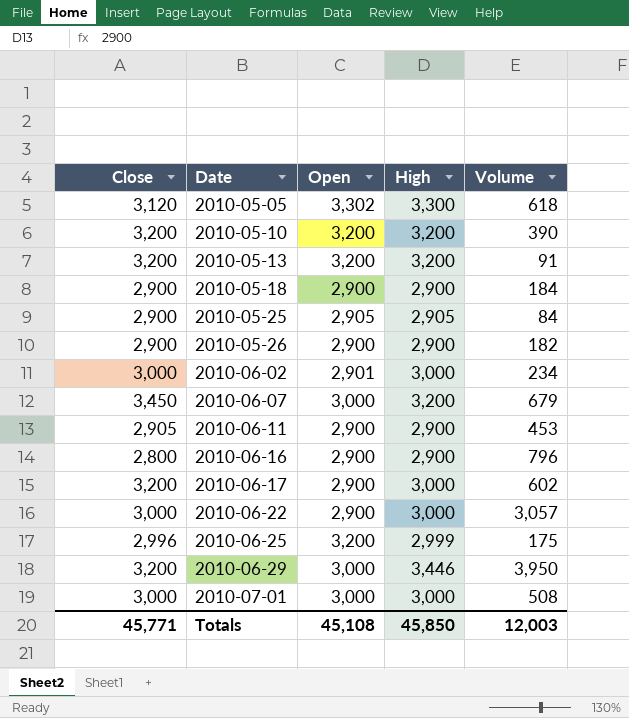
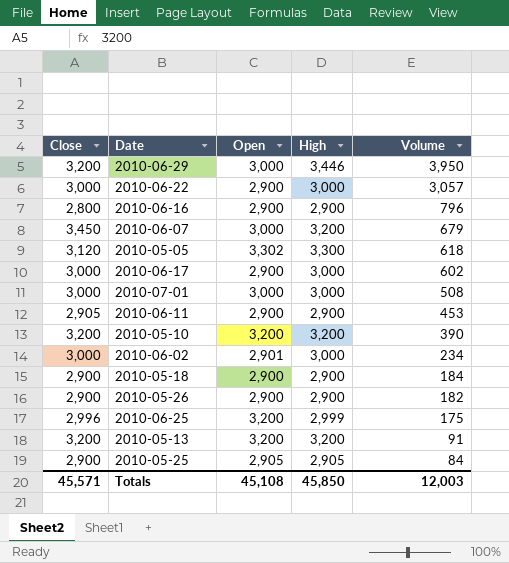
row order: Date ascending -> Volume descending
2010-06-17 | Close: 3,200 -> 3,000
Totals | Close: 45,771 -> 45,571

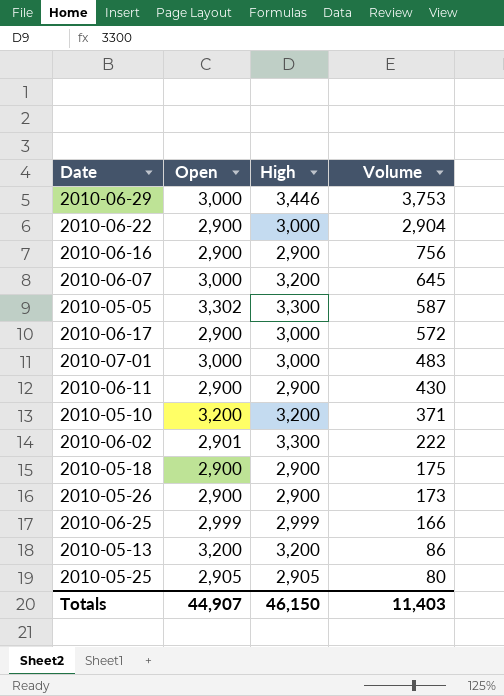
column Close | position: 1 -> none
2010-06-29 | Volume: 3,950 -> 3,753
2010-06-22 | Volume: 3,057 -> 2,904
2010-06-16 | Volume: 796 -> 756
2010-06-07 | Volume: 679 -> 645
2010-05-05 | Volume: 618 -> 587
2010-06-17 | Volume: 602 -> 572
2010-07-01 | Volume: 508 -> 483
2010-06-11 | Volume: 453 -> 430
2010-05-10 | Volume: 390 -> 371
2010-06-02 | High: 3,000 -> 3,300
2010-06-02 | Volume: 234 -> 222
2010-05-18 | Volume: 184 -> 175
2010-05-26 | Volume: 182 -> 173
2010-06-25 | Open: 3,200 -> 2,999
2010-06-25 | Volume: 175 -> 166
2010-05-13 | Volume: 91 -> 86
2010-05-25 | Volume: 84 -> 80
Totals | Open: 45,108 -> 44,907
Totals | High: 45,850 -> 46,150
Totals | Volume: 12,003 -> 11,403

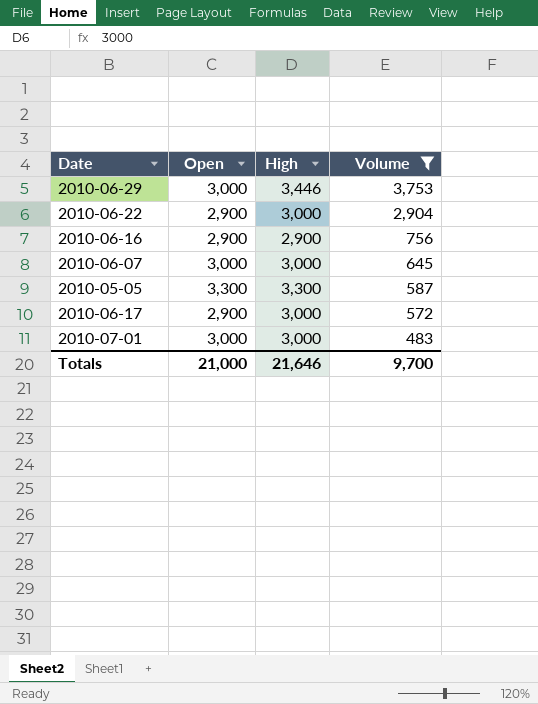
filter: none -> Volume >= 483
2010-06-07 | High: 3,200 -> 3,000
2010-05-05 | Open: 3,302 -> 3,300
Totals | Open: 44,907 -> 21,000
Totals | High: 46,150 -> 21,646
Totals | Volume: 11,403 -> 9,700

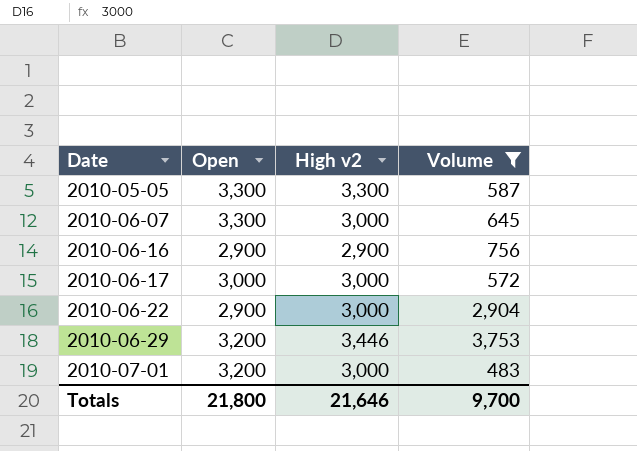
row order: Volume descending -> Date ascending
column name: High -> High v2
2010-06-07 | Open: 3,000 -> 3,300
2010-06-17 | Open: 2,900 -> 3,000
2010-06-29 | Open: 3,000 -> 3,200
2010-07-01 | Open: 3,000 -> 3,200
Totals | Open: 21,000 -> 21,800

